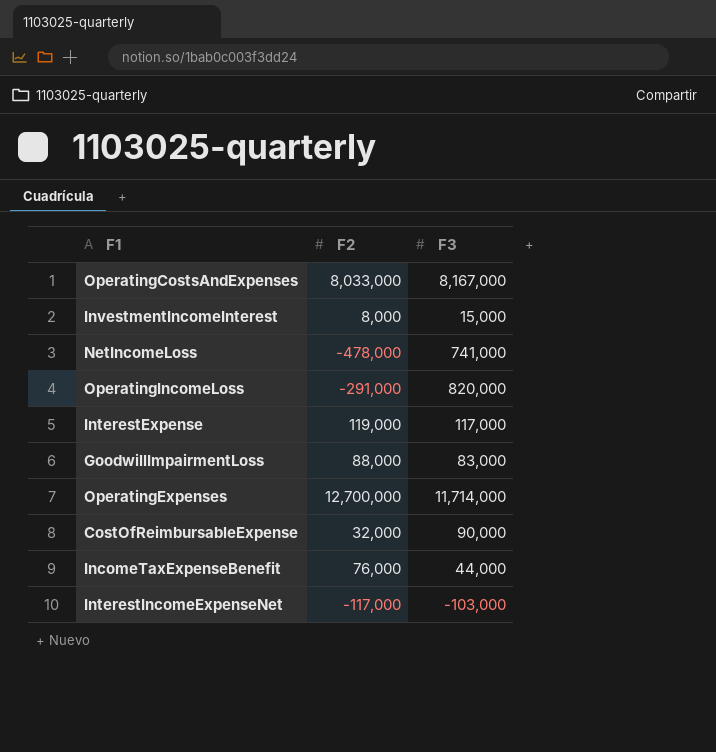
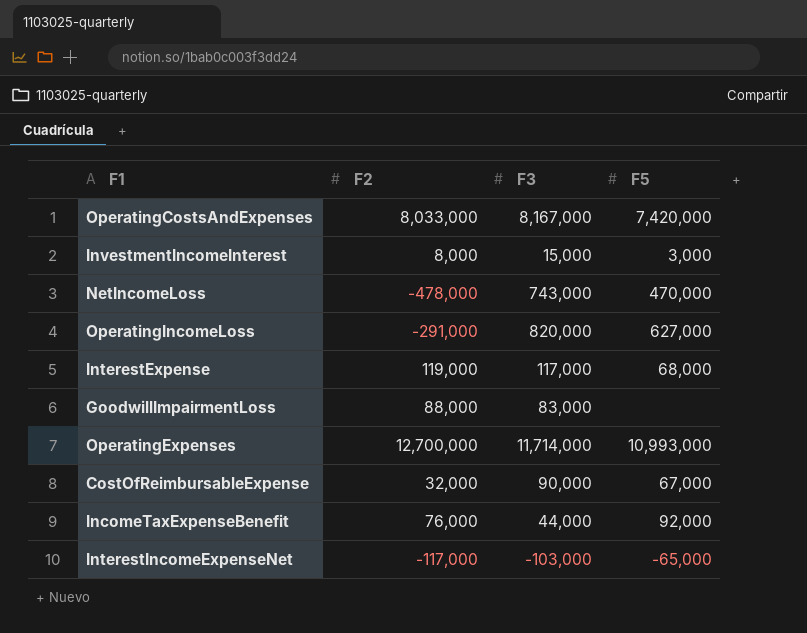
column F5 | position: none -> 4
NetIncomeLoss | F3: 741,000 -> 743,000

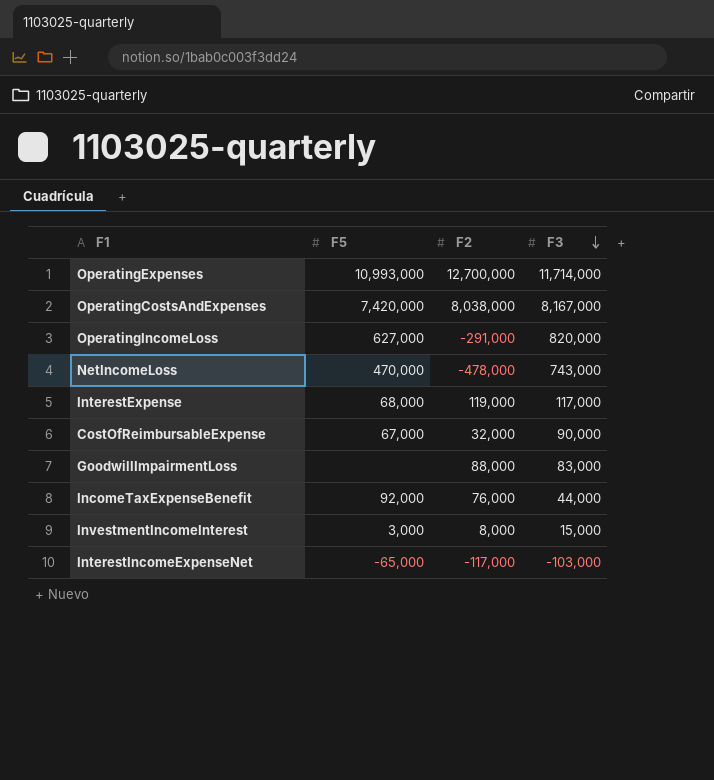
row order: none -> F3 descending
column F5 | position: 4 -> 2
OperatingCostsAndExpenses | F2: 8,033,000 -> 8,038,000

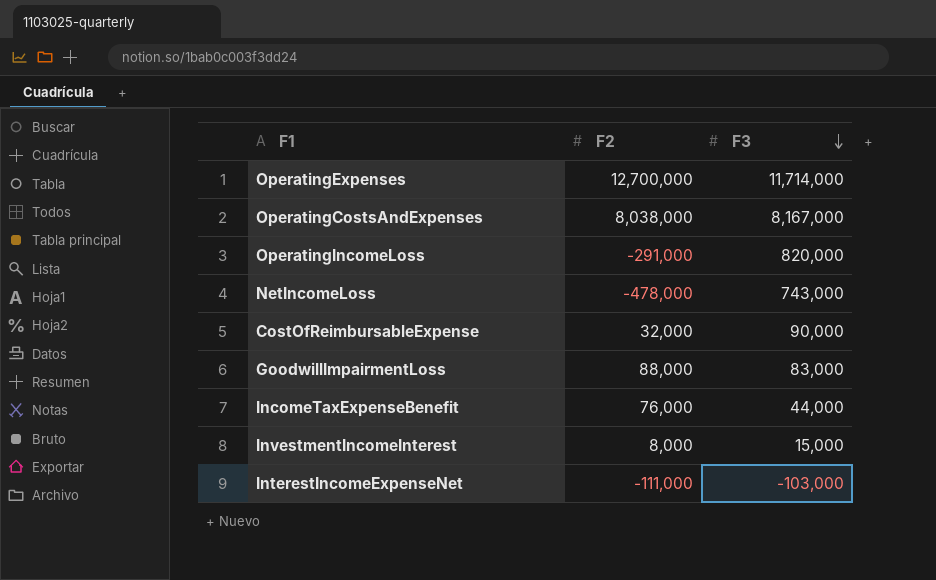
column F5 | position: 2 -> none
row InterestExpense: 68,000 | 119,000 | 117,000 -> none
InterestIncomeExpenseNet | F2: -117,000 -> -111,000

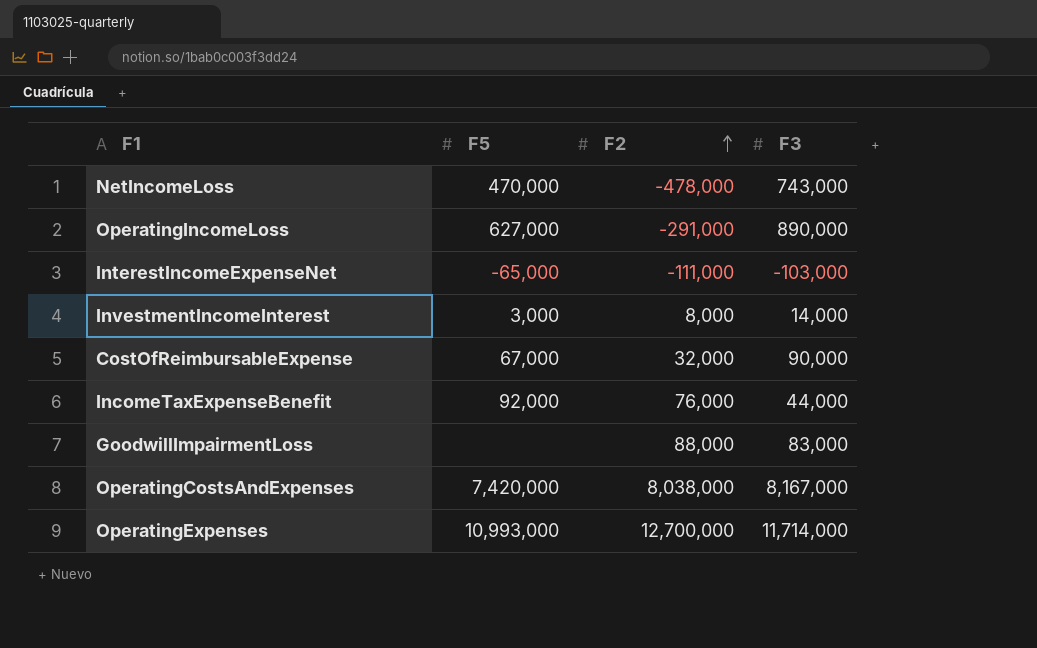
row order: F3 descending -> F2 ascending
column F5 | position: none -> 2
OperatingIncomeLoss | F3: 820,000 -> 890,000
InvestmentIncomeInterest | F3: 15,000 -> 14,000

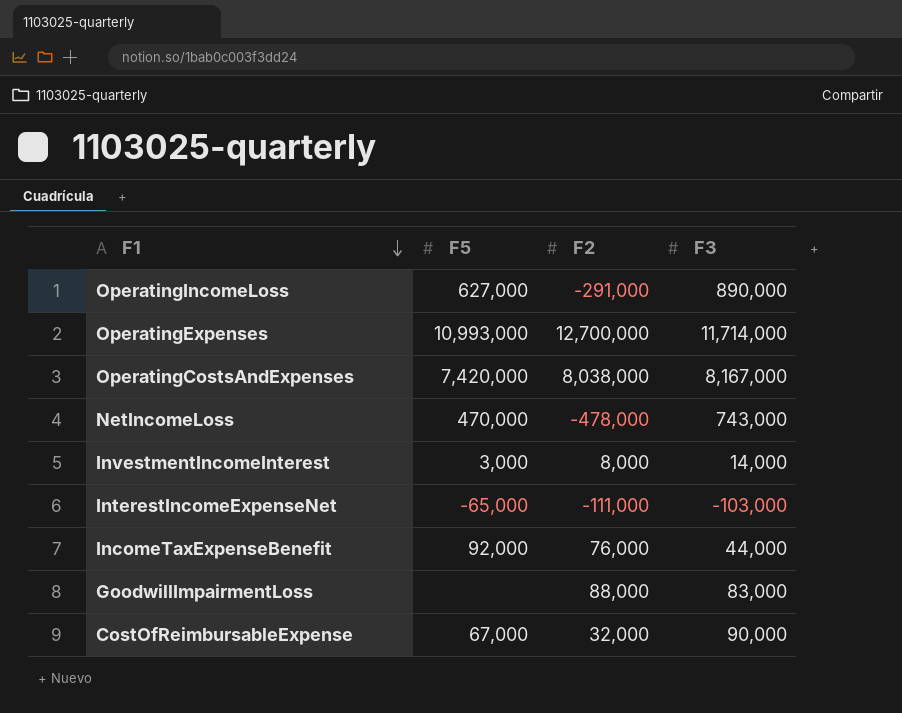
row order: F2 ascending -> F1 descending

